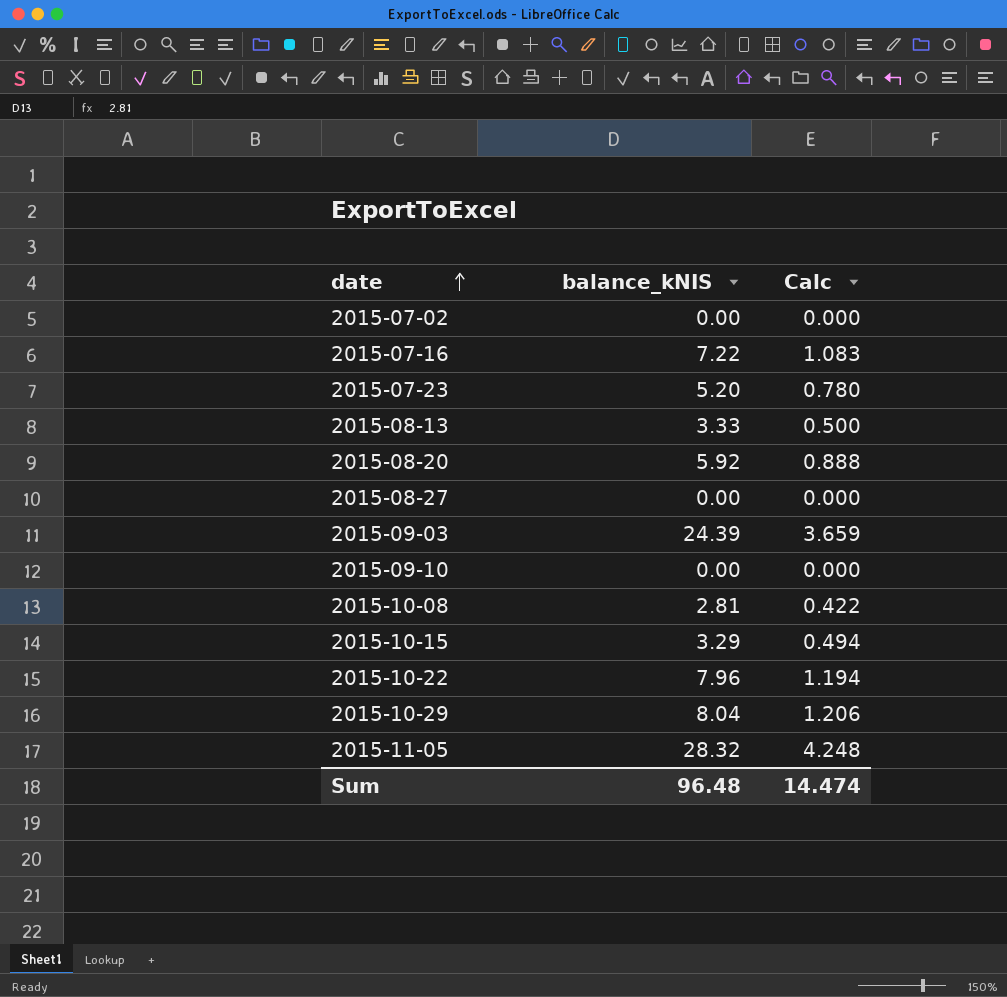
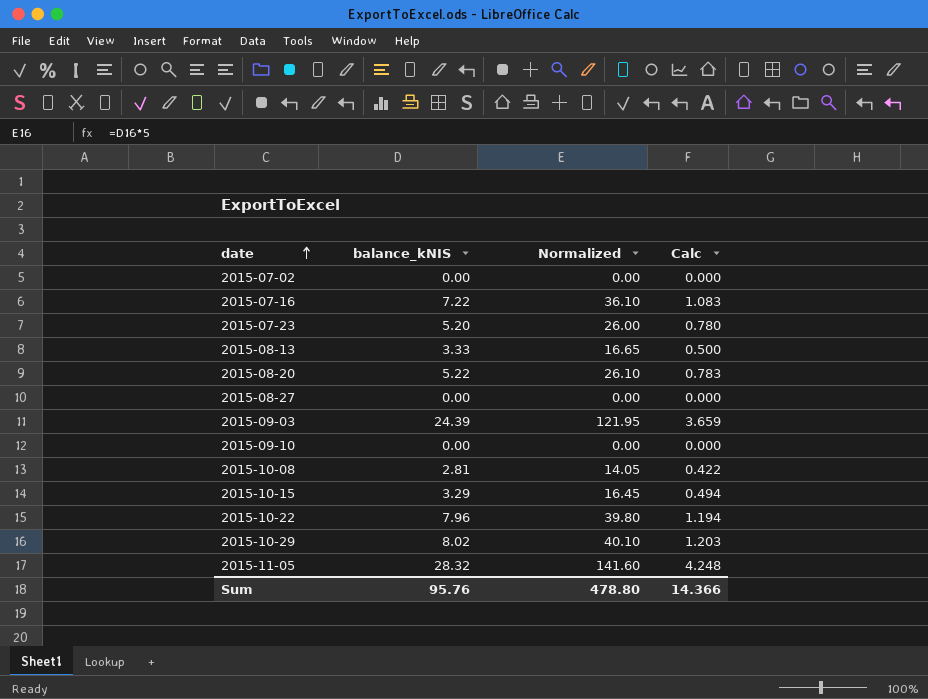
column Normalized | formula: none -> [balance_kNIS] * 5
2015-08-20 | balance_kNIS: 5.92 -> 5.22
2015-08-20 | Calc: 0.888 -> 0.783
2015-10-29 | balance_kNIS: 8.04 -> 8.02
2015-10-29 | Calc: 1.206 -> 1.203
Sum | balance_kNIS: 96.48 -> 95.76
Sum | Calc: 14.474 -> 14.366

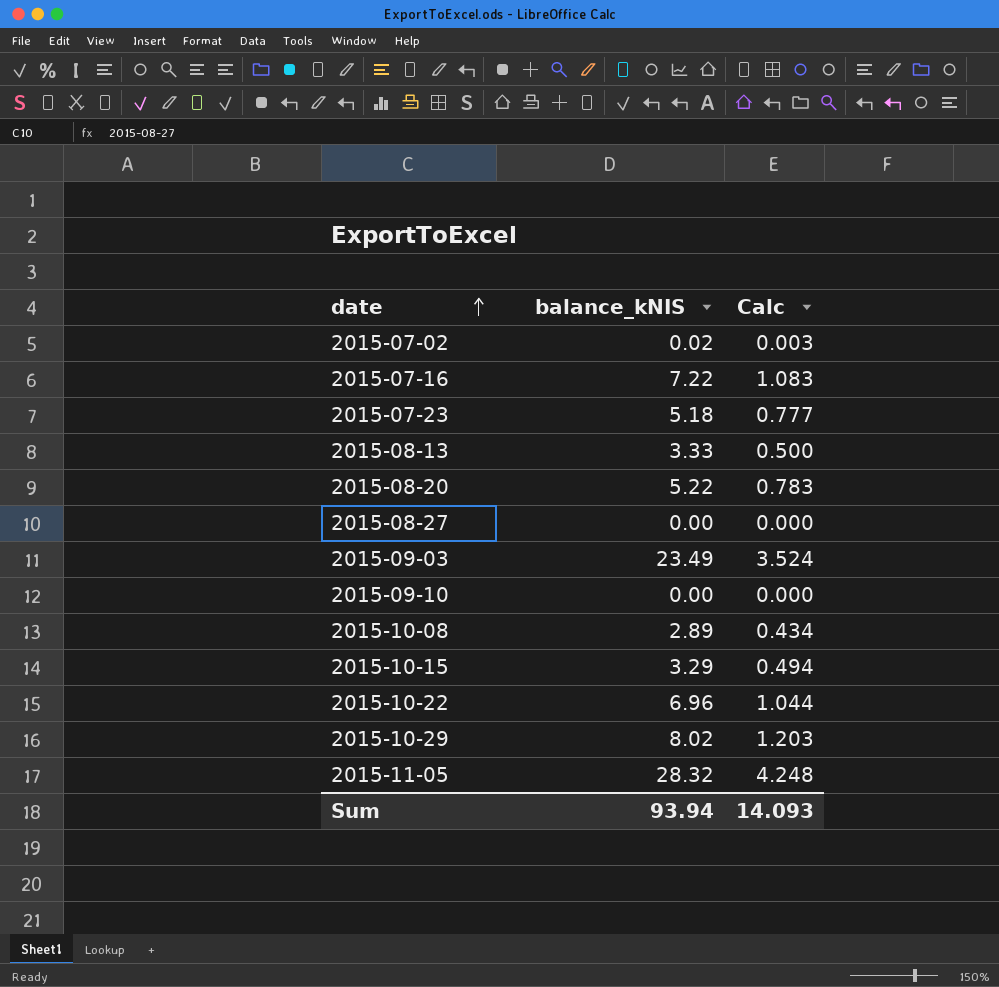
column Normalized | formula: [balance_kNIS] * 5 -> none
2015-07-02 | balance_kNIS: 0.00 -> 0.02
2015-07-02 | Calc: 0.000 -> 0.003
2015-07-23 | balance_kNIS: 5.20 -> 5.18
2015-07-23 | Calc: 0.780 -> 0.777
2015-09-03 | balance_kNIS: 24.39 -> 23.49
2015-09-03 | Calc: 3.659 -> 3.524
2015-10-08 | balance_kNIS: 2.81 -> 2.89
2015-10-08 | Calc: 0.422 -> 0.434
2015-10-22 | balance_kNIS: 7.96 -> 6.96
2015-10-22 | Calc: 1.194 -> 1.044
Sum | balance_kNIS: 95.76 -> 93.94
Sum | Calc: 14.366 -> 14.093

